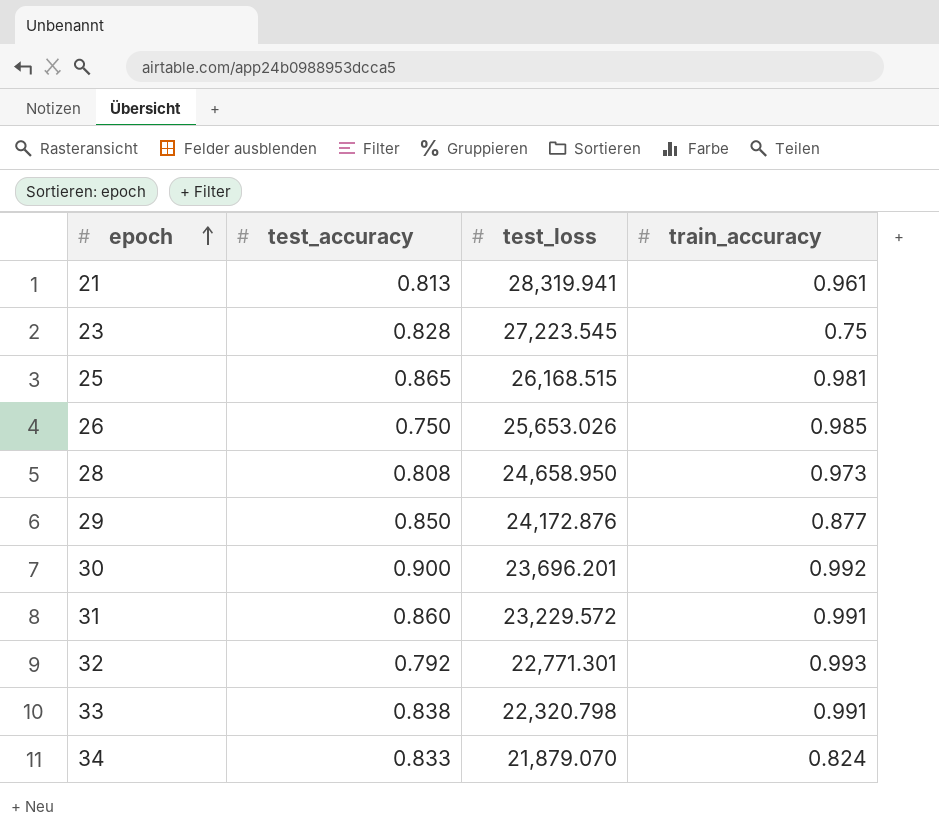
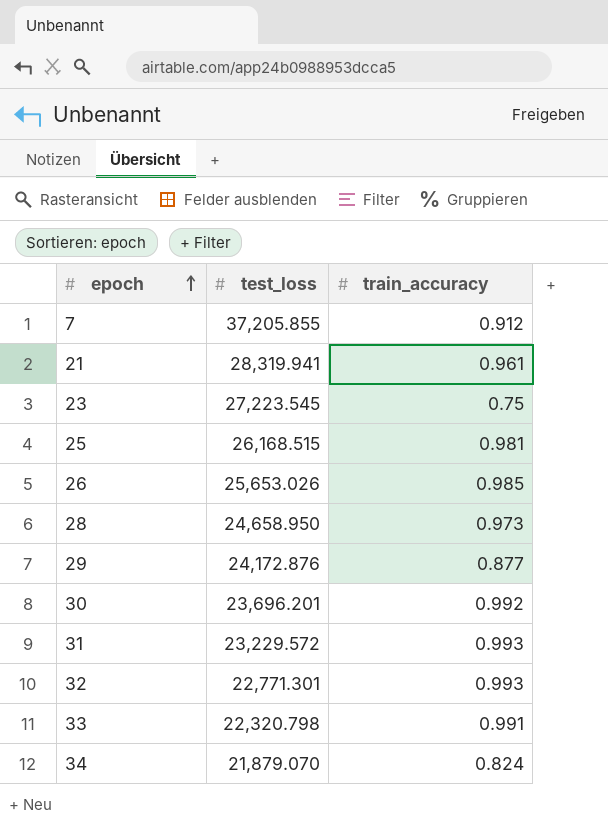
column test_accuracy | position: 2 -> none
row 7: none -> 37,205.855 | 0.912
31 | train_accuracy: 0.991 -> 0.993

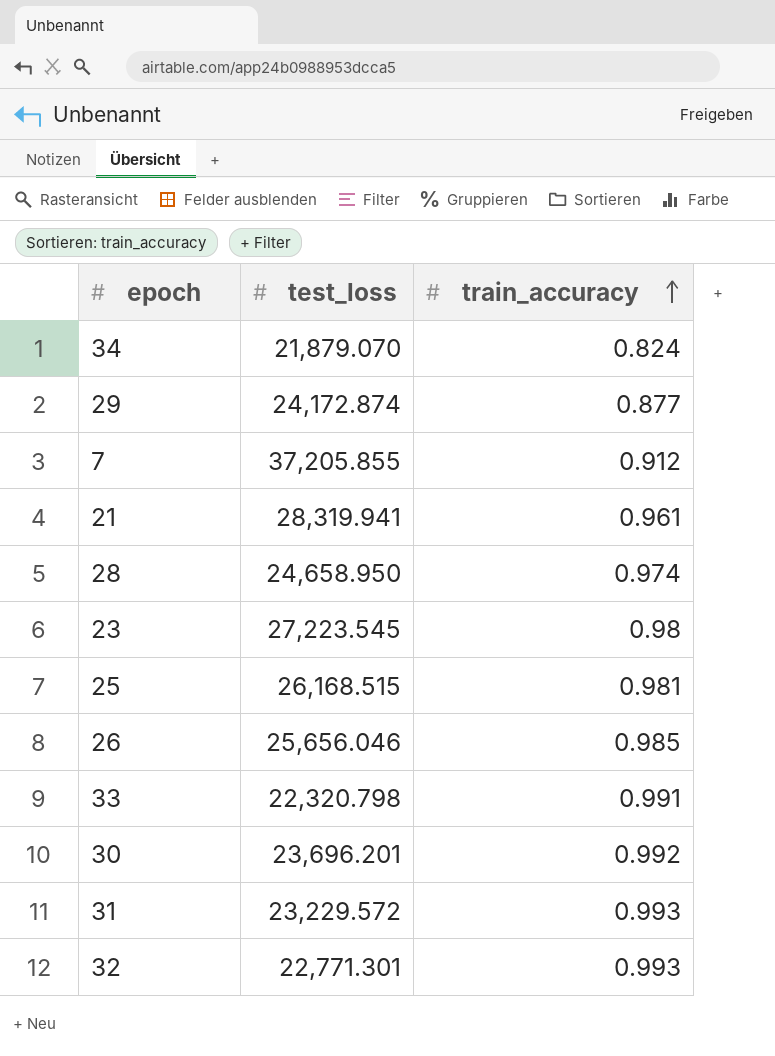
row order: epoch ascending -> train_accuracy ascending
29 | test_loss: 24,172.876 -> 24,172.874
28 | train_accuracy: 0.973 -> 0.974
23 | train_accuracy: 0.75 -> 0.98
26 | test_loss: 25,653.026 -> 25,656.046

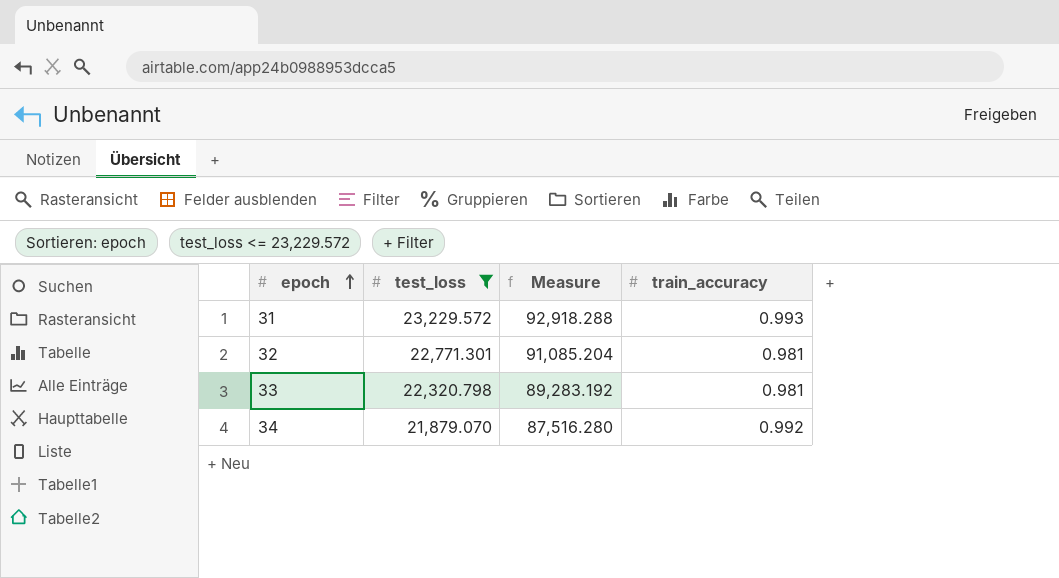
filter: none -> test_loss <= 23,229.572
row order: train_accuracy ascending -> epoch ascending
column Measure | formula: none -> [test_loss] * 4
32 | train_accuracy: 0.993 -> 0.981
33 | train_accuracy: 0.991 -> 0.981
34 | train_accuracy: 0.824 -> 0.992

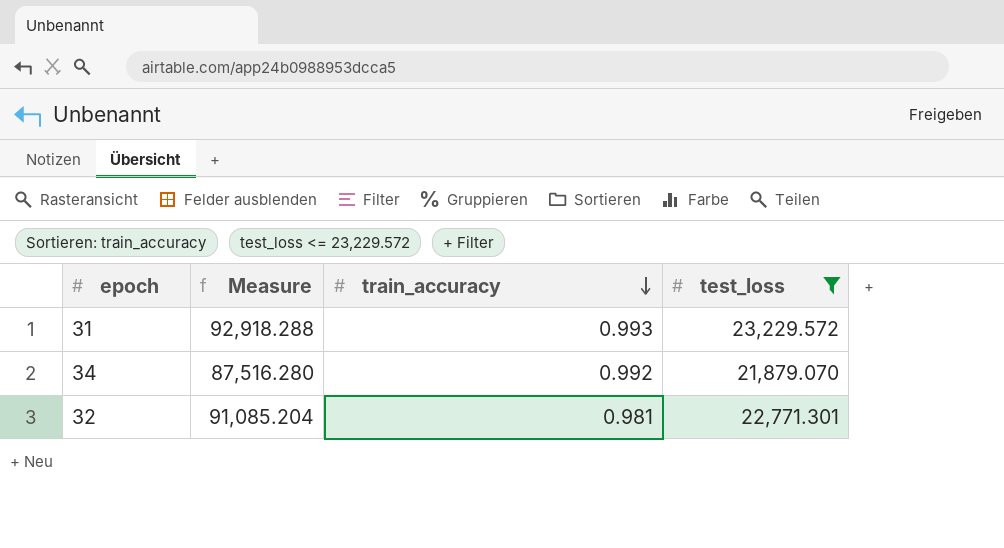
row order: epoch ascending -> train_accuracy descending
column test_loss | position: 2 -> 4
row 33: 22,320.798 | 89,283.192 | 0.981 -> none

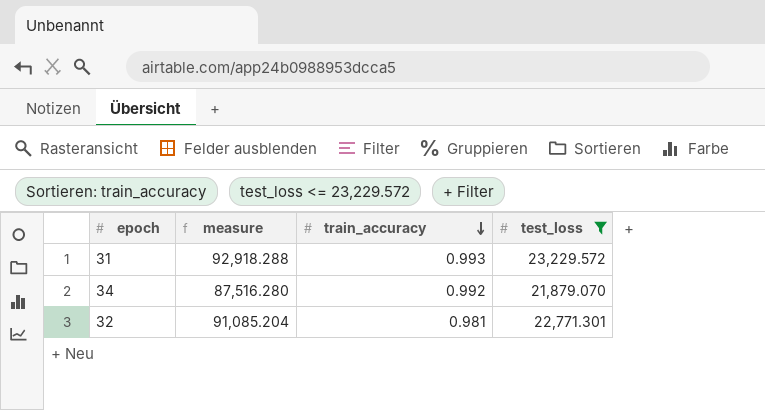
column name: Measure -> measure

